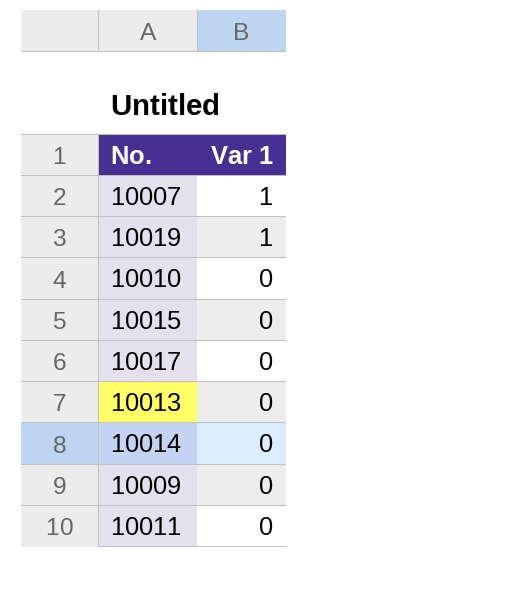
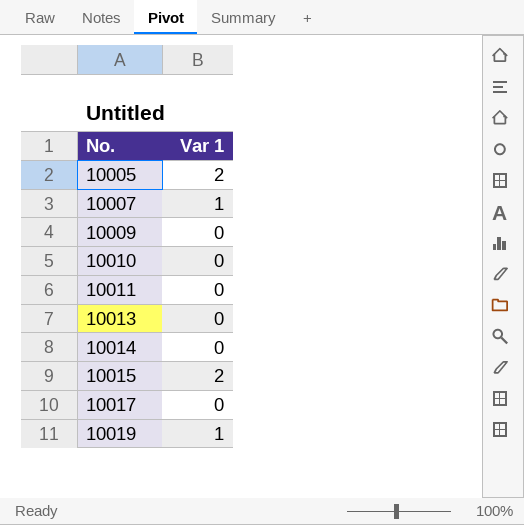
row order: Var 1 descending -> No. ascending
row 10005: none -> 2
10015 | Var 1: 0 -> 2

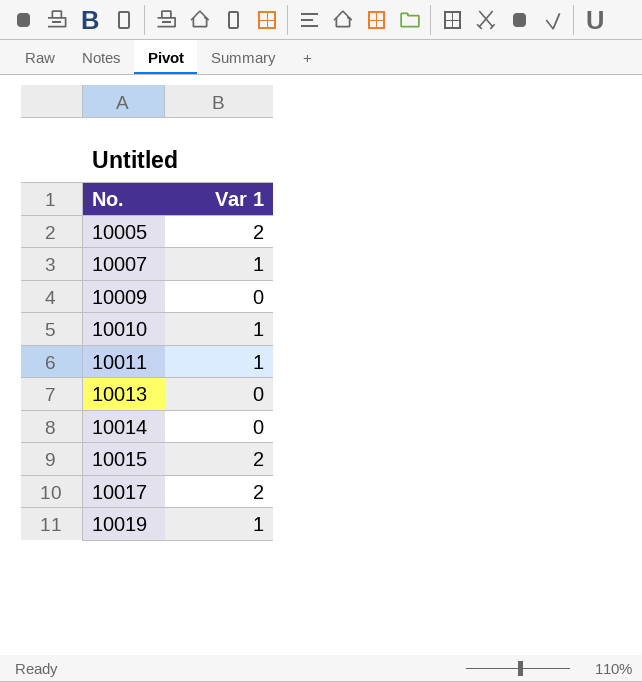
10010 | Var 1: 0 -> 1
10011 | Var 1: 0 -> 1
10017 | Var 1: 0 -> 2

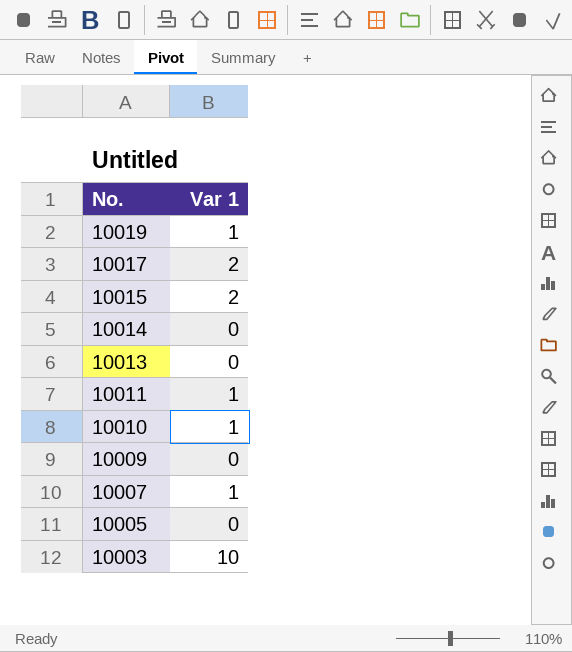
row order: No. ascending -> No. descending
10005 | Var 1: 2 -> 0
row 10003: none -> 10

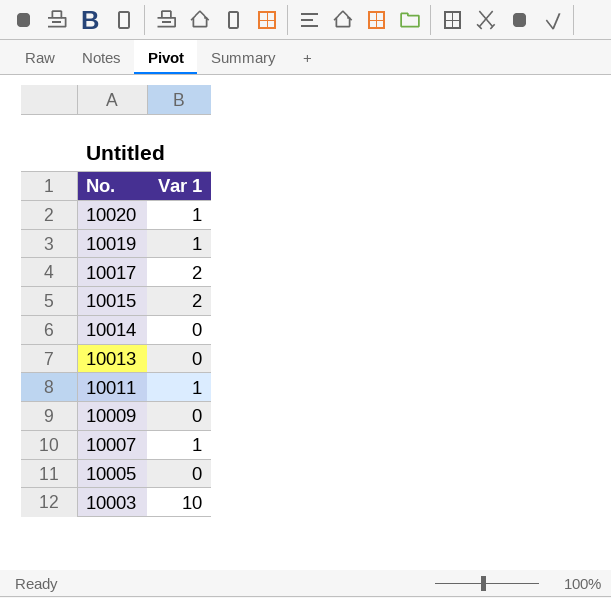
row 10010: 1 -> none
row 10020: none -> 1

